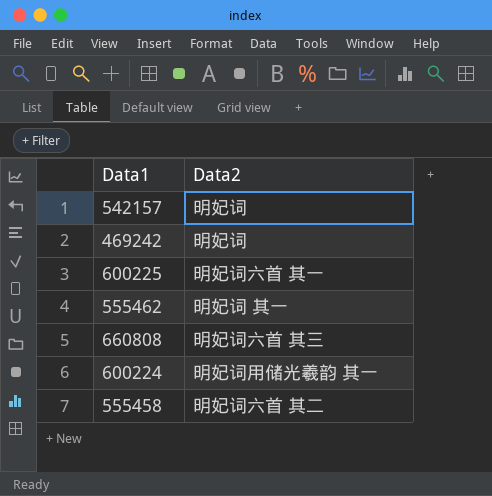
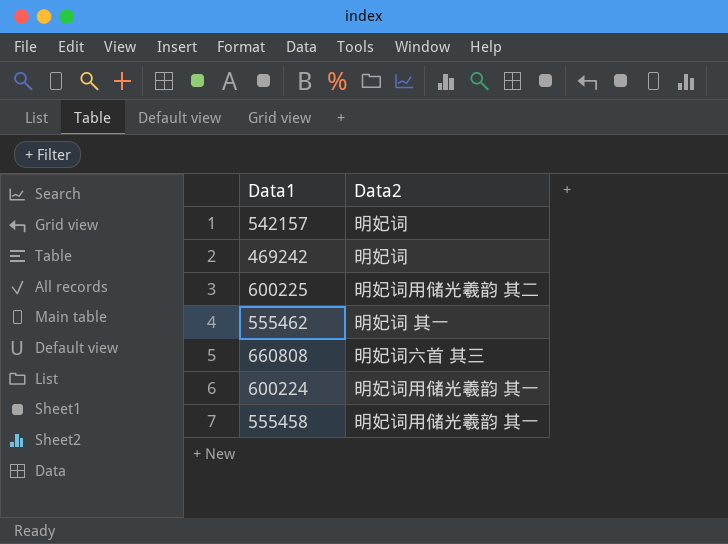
600225 | Data2: 明妃词六首 其一 -> 明妃词用储光羲韵 其二
555458 | Data2: 明妃词六首 其二 -> 明妃词用储光羲韵 其一

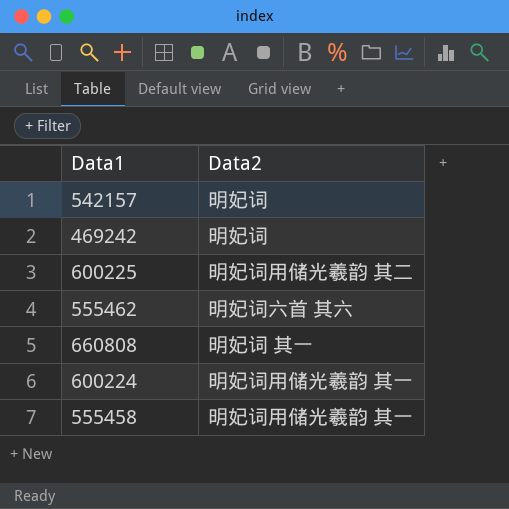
555462 | Data2: 明妃词 其一 -> 明妃词六首 其六
660808 | Data2: 明妃词六首 其三 -> 明妃词 其一

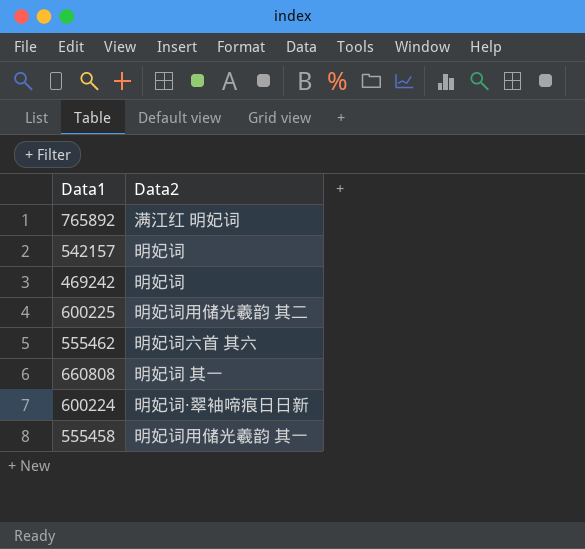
row 765892: none -> 满江红 明妃词
600224 | Data2: 明妃词用储光羲韵 其一 -> 明妃词·翠袖啼痕日日新

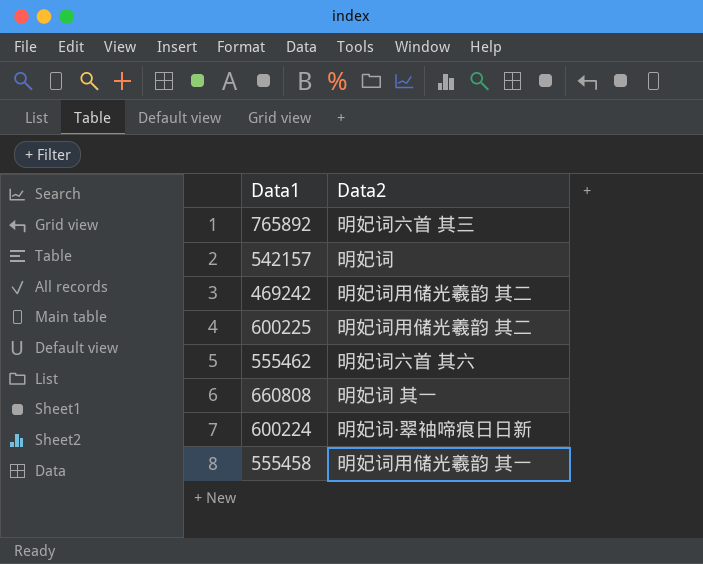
765892 | Data2: 满江红 明妃词 -> 明妃词六首 其三
469242 | Data2: 明妃词 -> 明妃词用储光羲韵 其二

